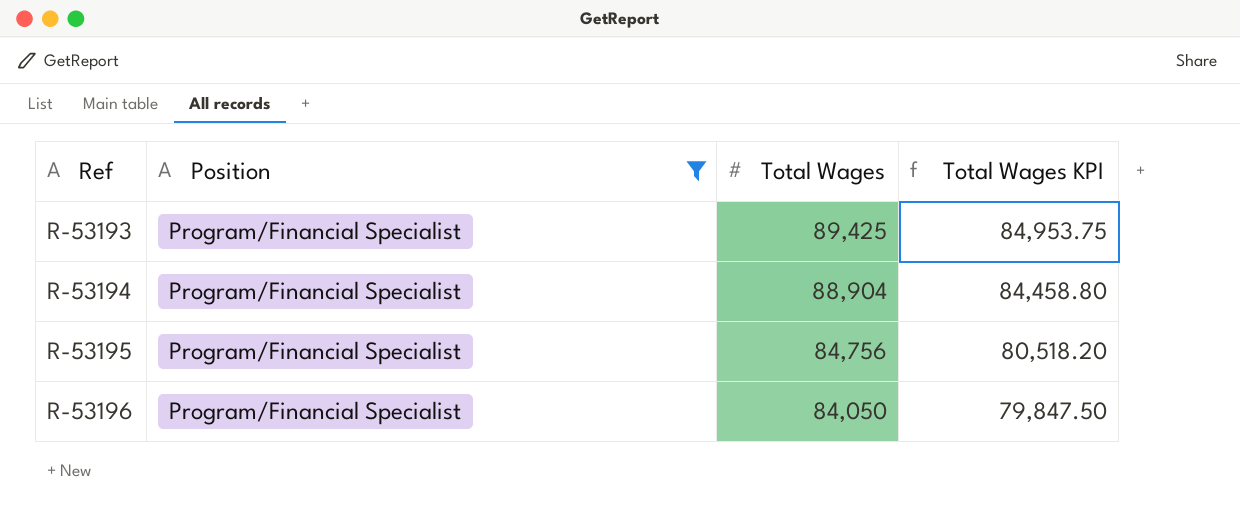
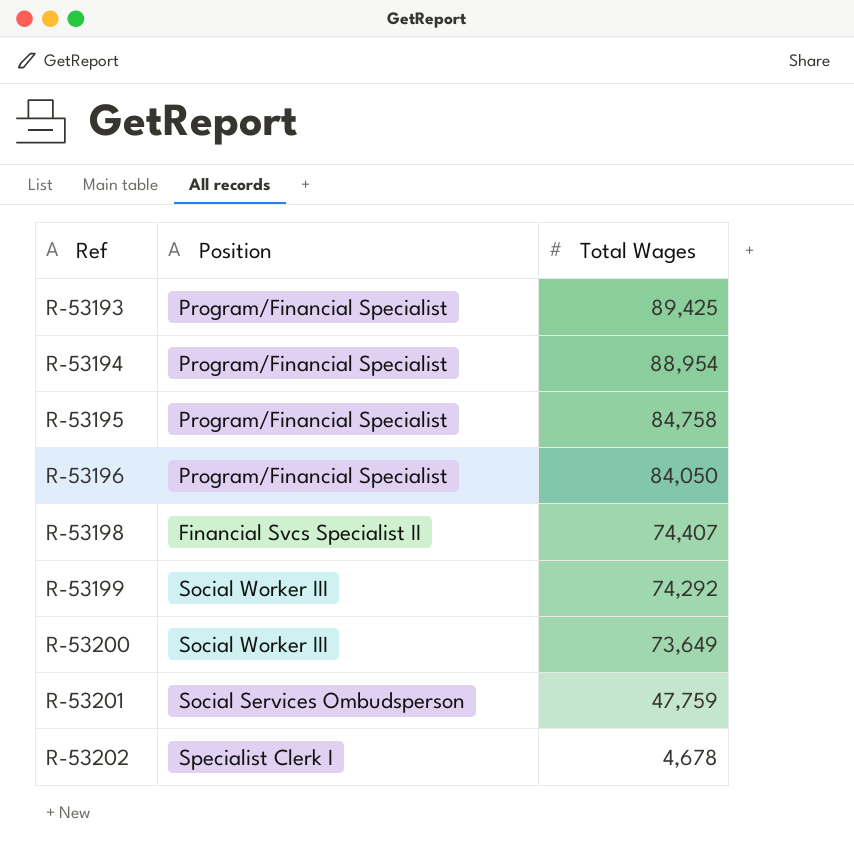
filter: Position = Program/Financial Specialist -> none
column Total Wages KPI | formula: [Total Wages] * 0.95 -> none
R-53194 | Total Wages: 88,904 -> 88,954
R-53195 | Total Wages: 84,756 -> 84,758

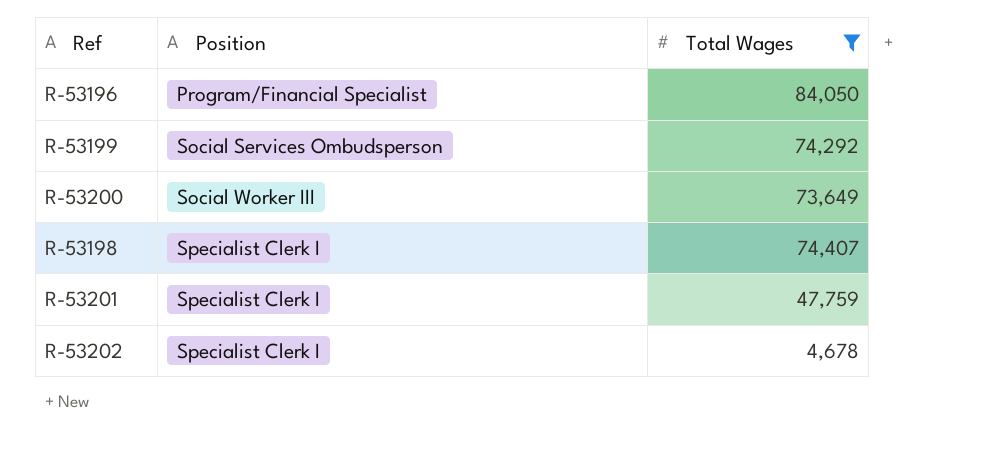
filter: none -> Total Wages <= 84,050
row order: Ref ascending -> Position ascending
R-53199 | Position: Social Worker III -> Social Services Ombudsperson
R-53198 | Position: Financial Svcs Specialist II -> Specialist Clerk I
R-53201 | Position: Social Services Ombudsperson -> Specialist Clerk I

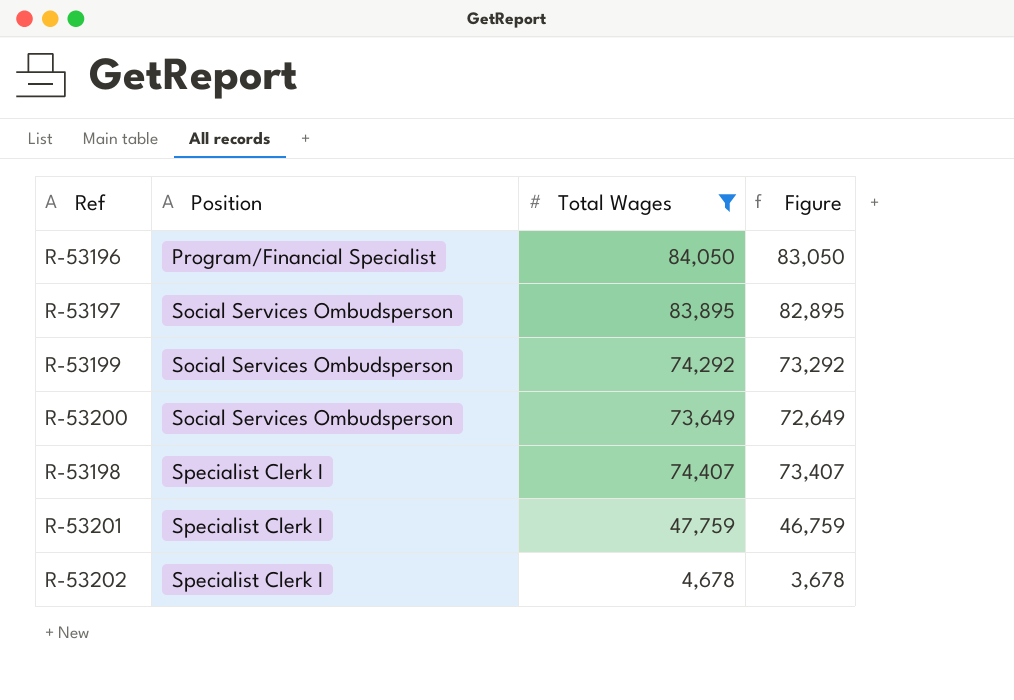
column Figure | formula: none -> [Total Wages] - 1000
row R-53197: none -> Social Services Ombudsperson | 83,895 | 82,895
R-53200 | Position: Social Worker III -> Social Services Ombudsperson

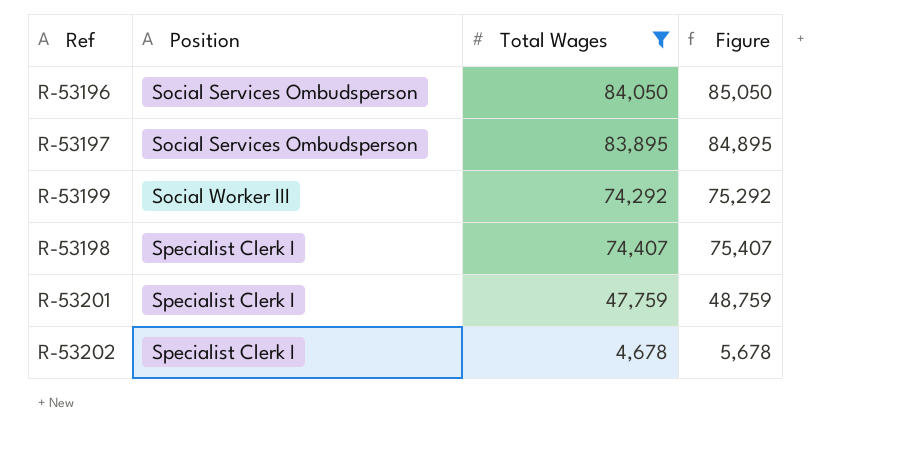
column Figure | formula: [Total Wages] - 1000 -> [Total Wages] + 1000
row R-53200: Social Services Ombudsperson | 73,649 | 72,649 -> none
R-53196 | Position: Program/Financial Specialist -> Social Services Ombudsperson
R-53199 | Position: Social Services Ombudsperson -> Social Worker III

